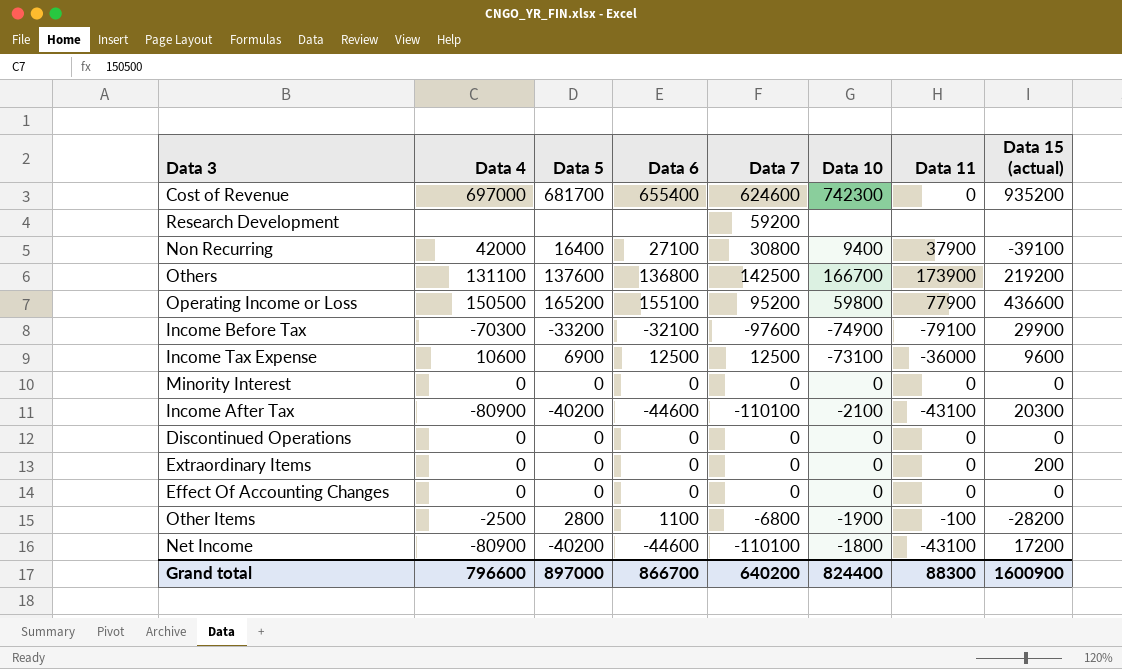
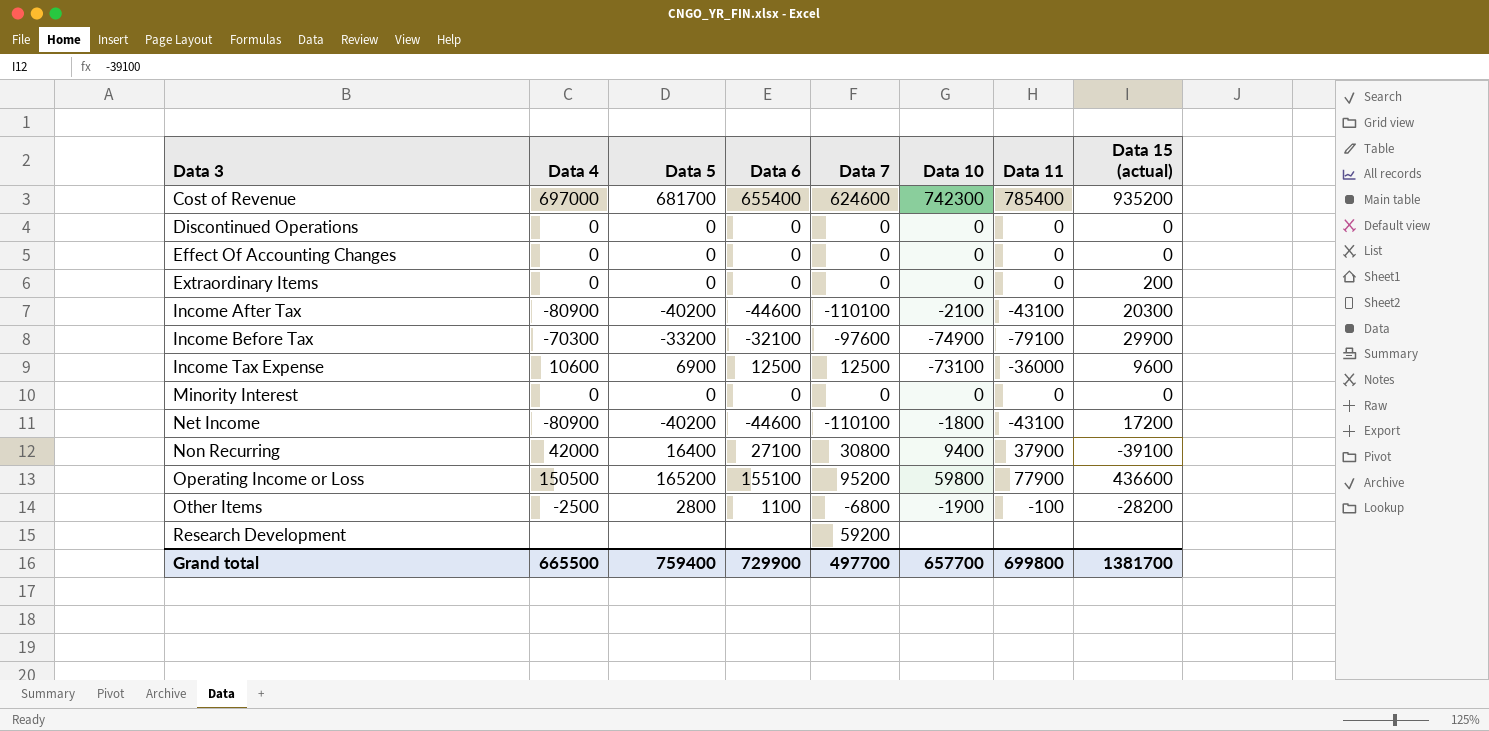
row order: none -> Data 3 ascending
row Others: 131100 | 137600 | 136800 | 142500 | 166700 | 173900 | 219200 -> none
Cost of Revenue | Data 11: 0 -> 785400
Grand total | Data 4: 796600 -> 665500
Grand total | Data 5: 897000 -> 759400
Grand total | Data 6: 866700 -> 729900
Grand total | Data 7: 640200 -> 497700
Grand total | Data 10: 824400 -> 657700
Grand total | Data 11: 88300 -> 699800
Grand total | Data 15 (actual): 1600900 -> 1381700

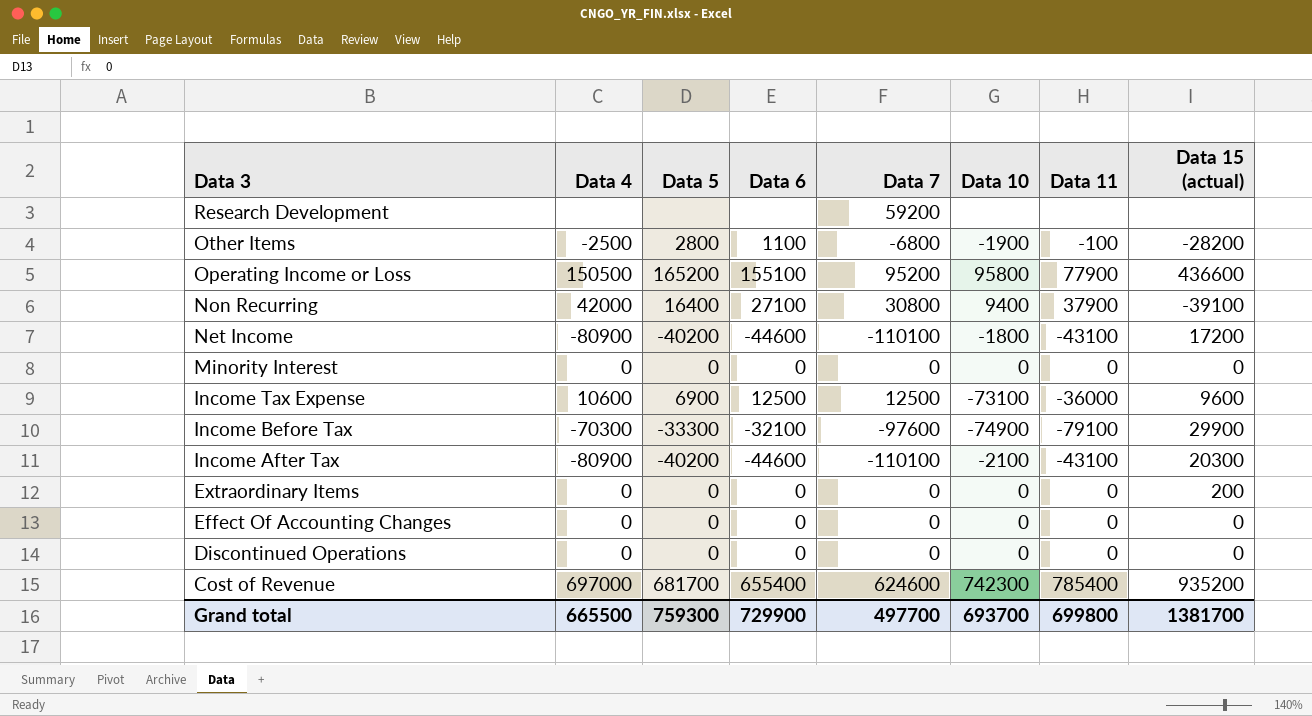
row order: Data 3 ascending -> Data 3 descending
Operating Income or Loss | Data 10: 59800 -> 95800
Income Before Tax | Data 5: -33200 -> -33300
Grand total | Data 5: 759400 -> 759300
Grand total | Data 10: 657700 -> 693700

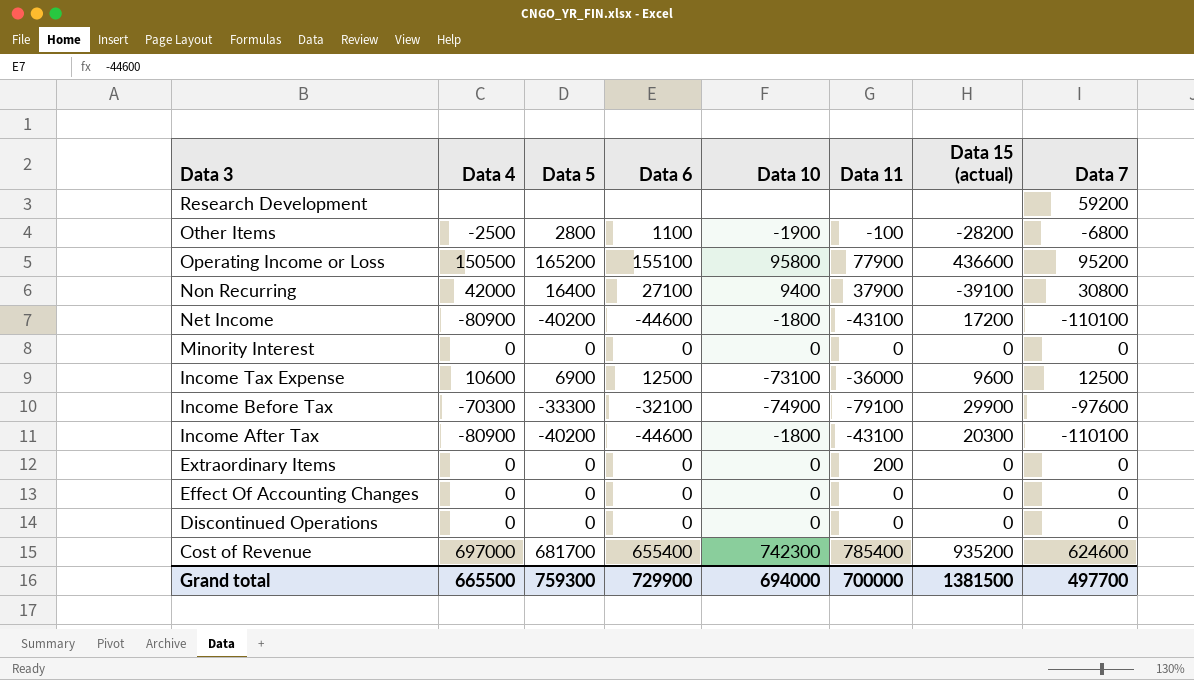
column Data 7 | position: 5 -> 8
Income After Tax | Data 10: -2100 -> -1800
Extraordinary Items | Data 11: 0 -> 200
Extraordinary Items | Data 15 (actual): 200 -> 0
Grand total | Data 10: 693700 -> 694000
Grand total | Data 11: 699800 -> 700000
Grand total | Data 15 (actual): 1381700 -> 1381500

